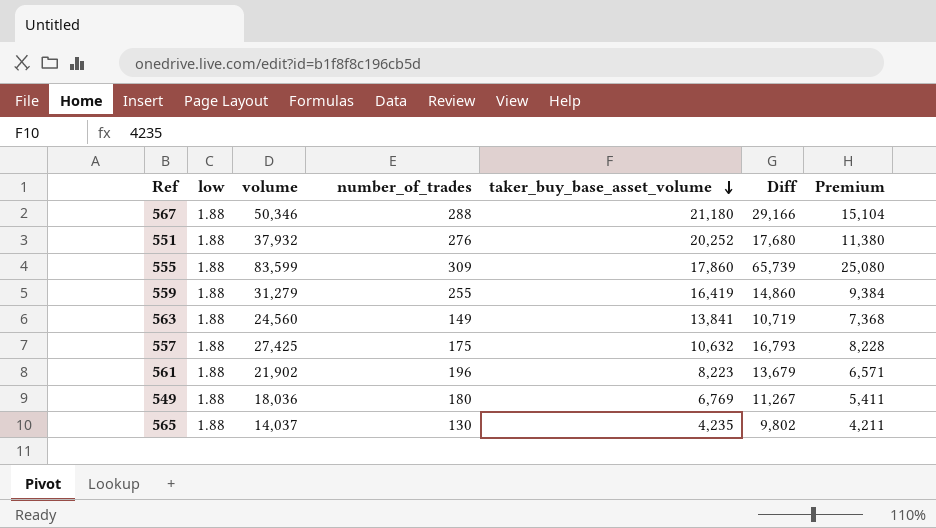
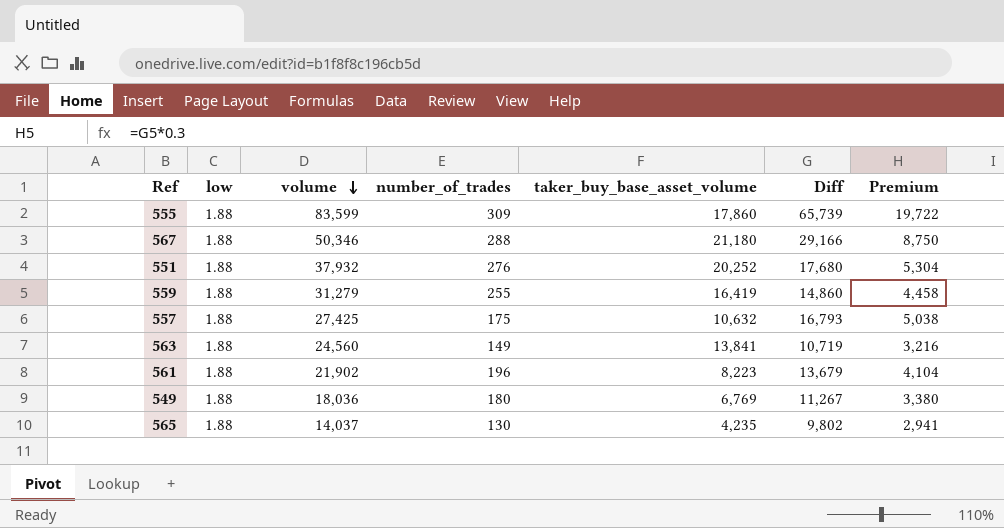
row order: taker_buy_base_asset_volume descending -> volume descending
column Premium | formula: [volume] * 0.3 -> [Diff] * 0.3

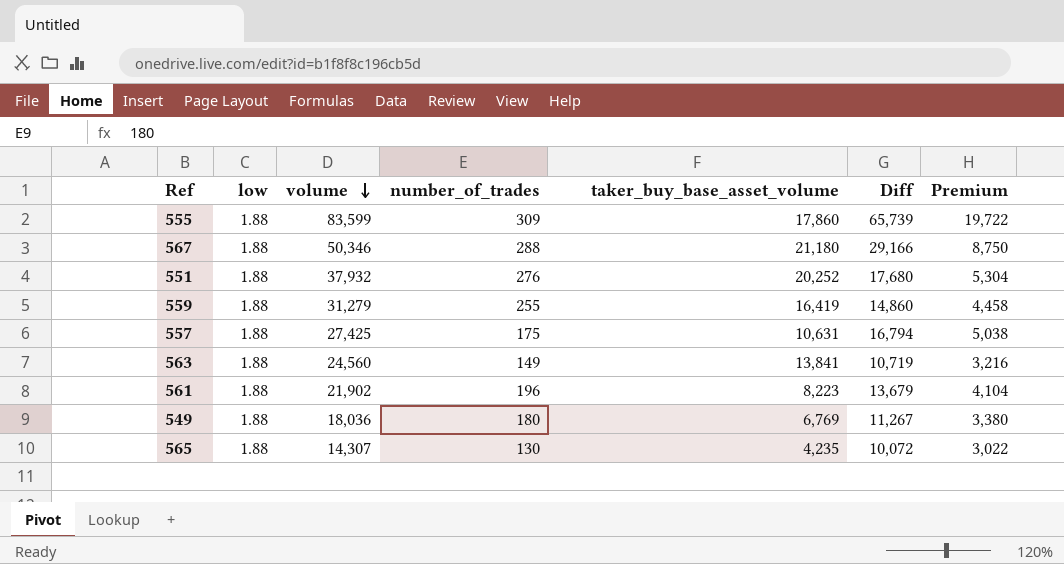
557 | taker_buy_base_asset_volume: 10,632 -> 10,631
557 | Diff: 16,793 -> 16,794
565 | volume: 14,037 -> 14,307
565 | Diff: 9,802 -> 10,072
565 | Premium: 2,941 -> 3,022

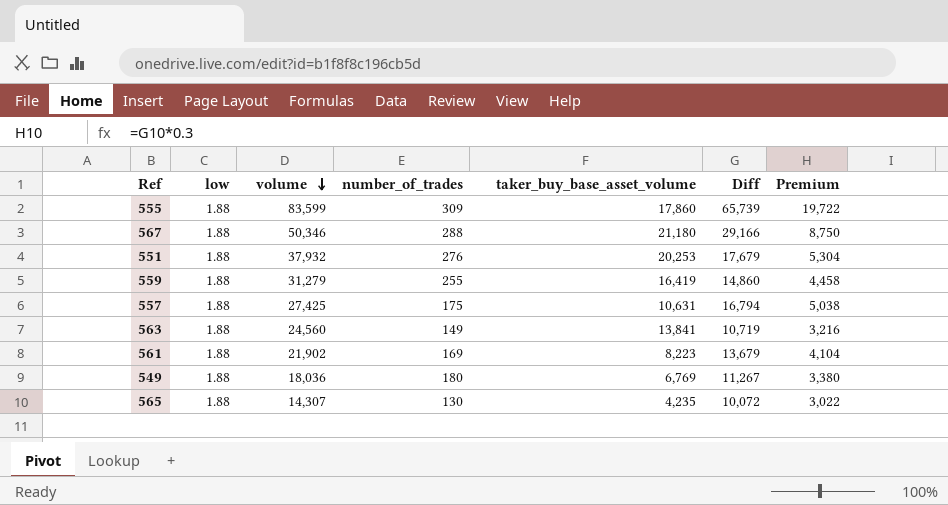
551 | taker_buy_base_asset_volume: 20,252 -> 20,253
551 | Diff: 17,680 -> 17,679
561 | number_of_trades: 196 -> 169

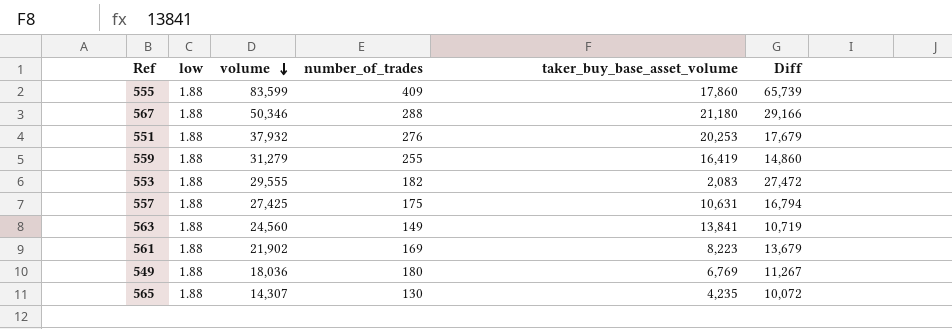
column Premium | formula: [Diff] * 0.3 -> none
555 | number_of_trades: 309 -> 409
row 553: none -> 1.88 | 29,555 | 182 | 2,083 | 27,472

